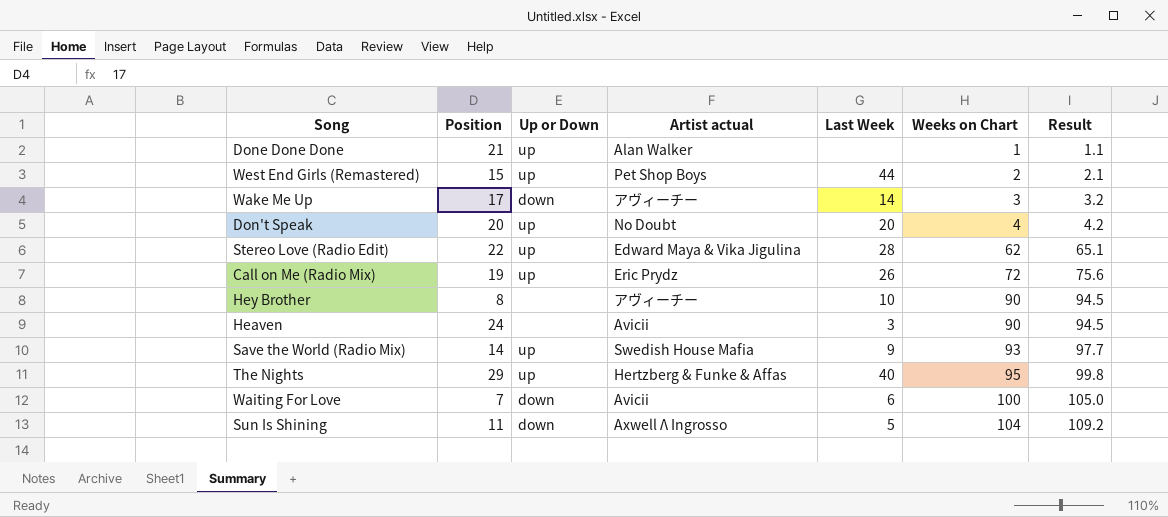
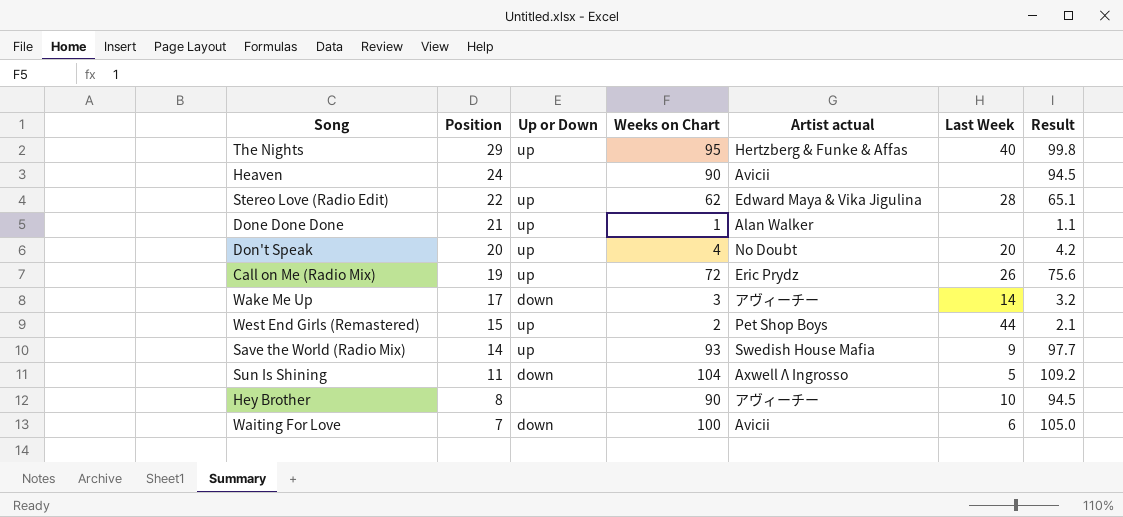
row order: Weeks on Chart ascending -> Position descending
column Weeks on Chart | position: 6 -> 4
Heaven | Last Week: 3 -> none

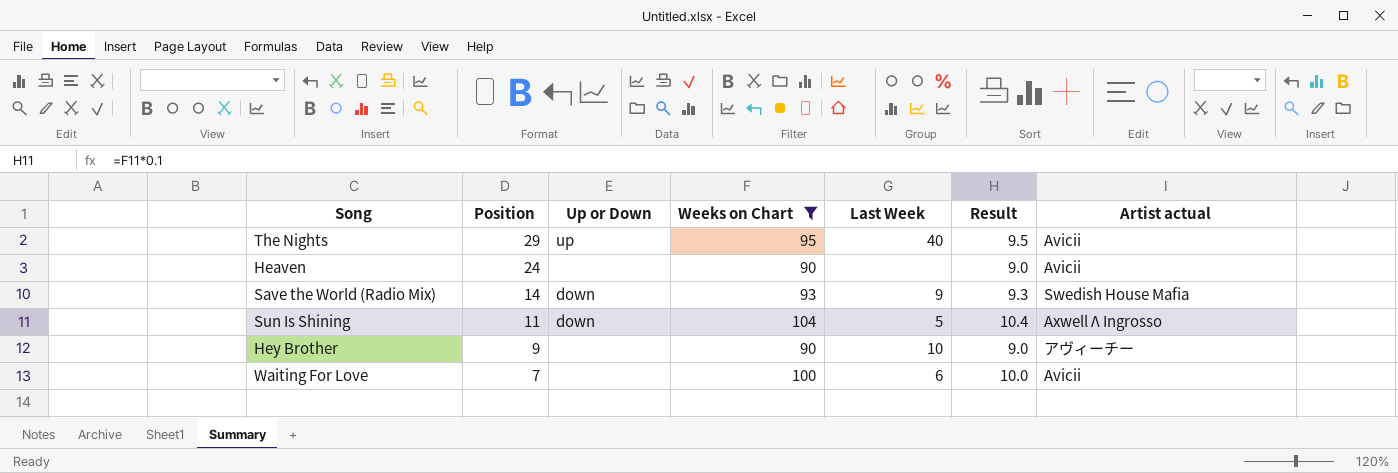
filter: none -> Weeks on Chart >= 90
column Result | formula: [Weeks on Chart] * 1.05 -> [Weeks on Chart] * 0.1
column Artist actual | position: 5 -> 7
The Nights | Artist actual: Hertzberg & Funke & Affas -> Avicii
Save the World (Radio Mix) | Up or Down: up -> down
Hey Brother | Position: 8 -> 9
Waiting For Love | Up or Down: down -> none

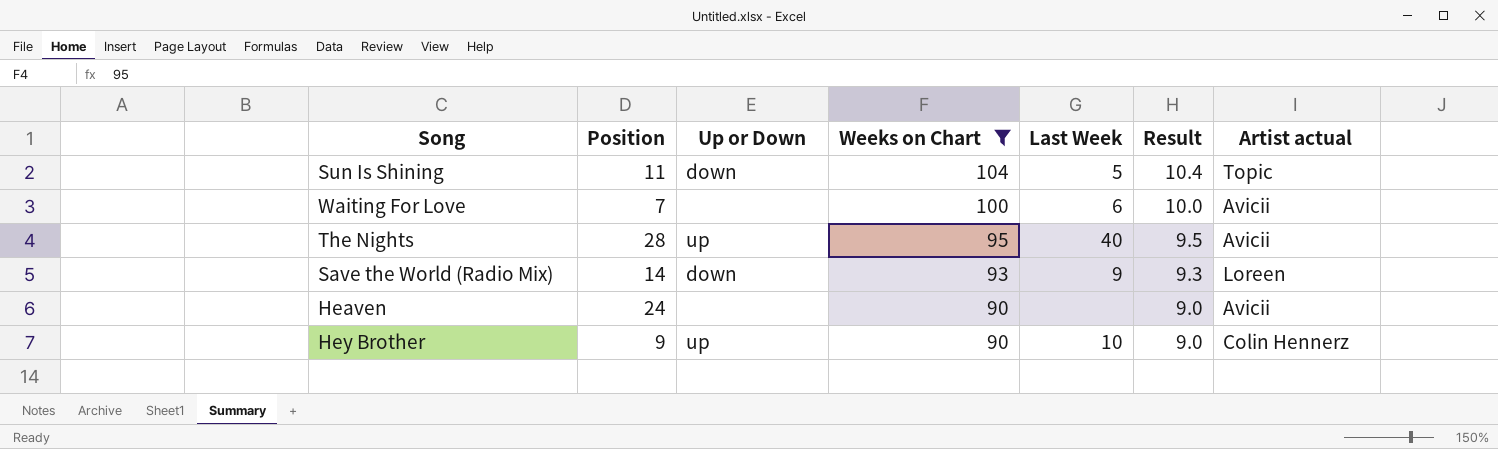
row order: Position descending -> Weeks on Chart descending
Sun Is Shining | Artist actual: Axwell Λ Ingrosso -> Topic
The Nights | Position: 29 -> 28
Save the World (Radio Mix) | Artist actual: Swedish House Mafia -> Loreen
Hey Brother | Up or Down: none -> up
Hey Brother | Artist actual: アヴィーチー -> Colin Hennerz

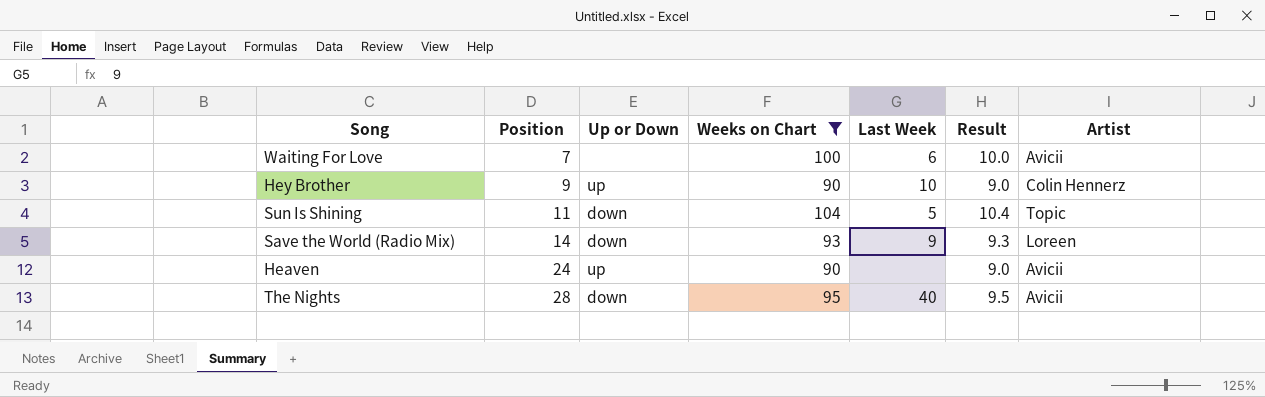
row order: Weeks on Chart descending -> Position ascending
column name: Artist actual -> Artist
Heaven | Up or Down: none -> up
The Nights | Up or Down: up -> down

